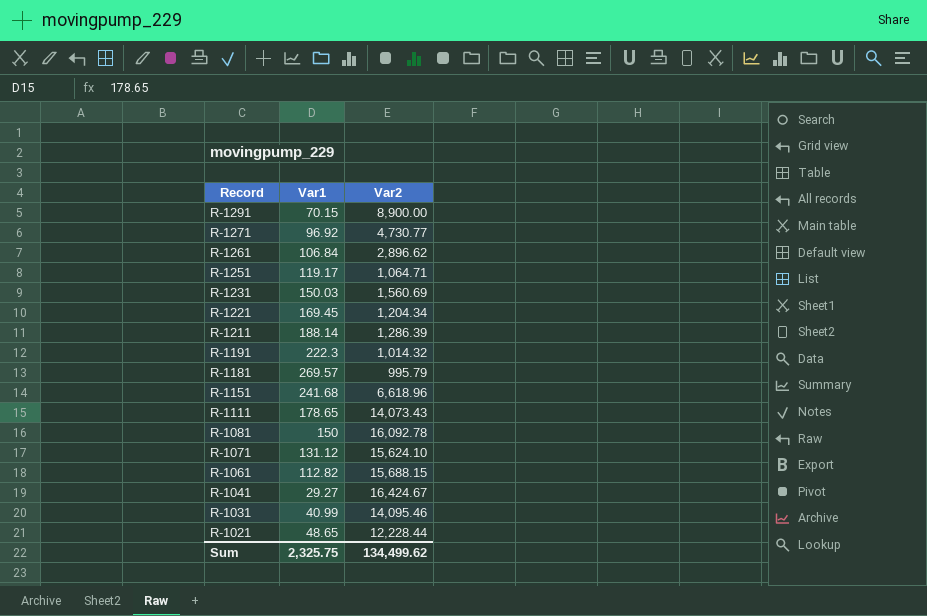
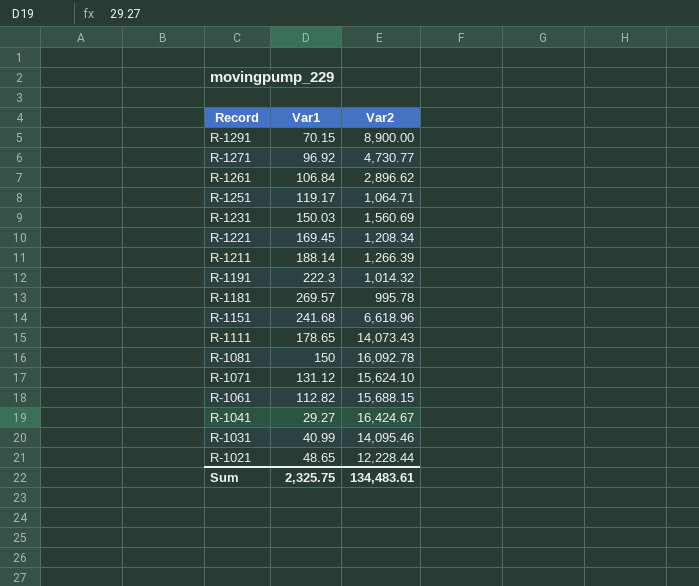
R-1221 | Var2: 1,204.34 -> 1,208.34
R-1211 | Var2: 1,286.39 -> 1,266.39
R-1181 | Var2: 995.79 -> 995.78
Sum | Var2: 134,499.62 -> 134,483.61

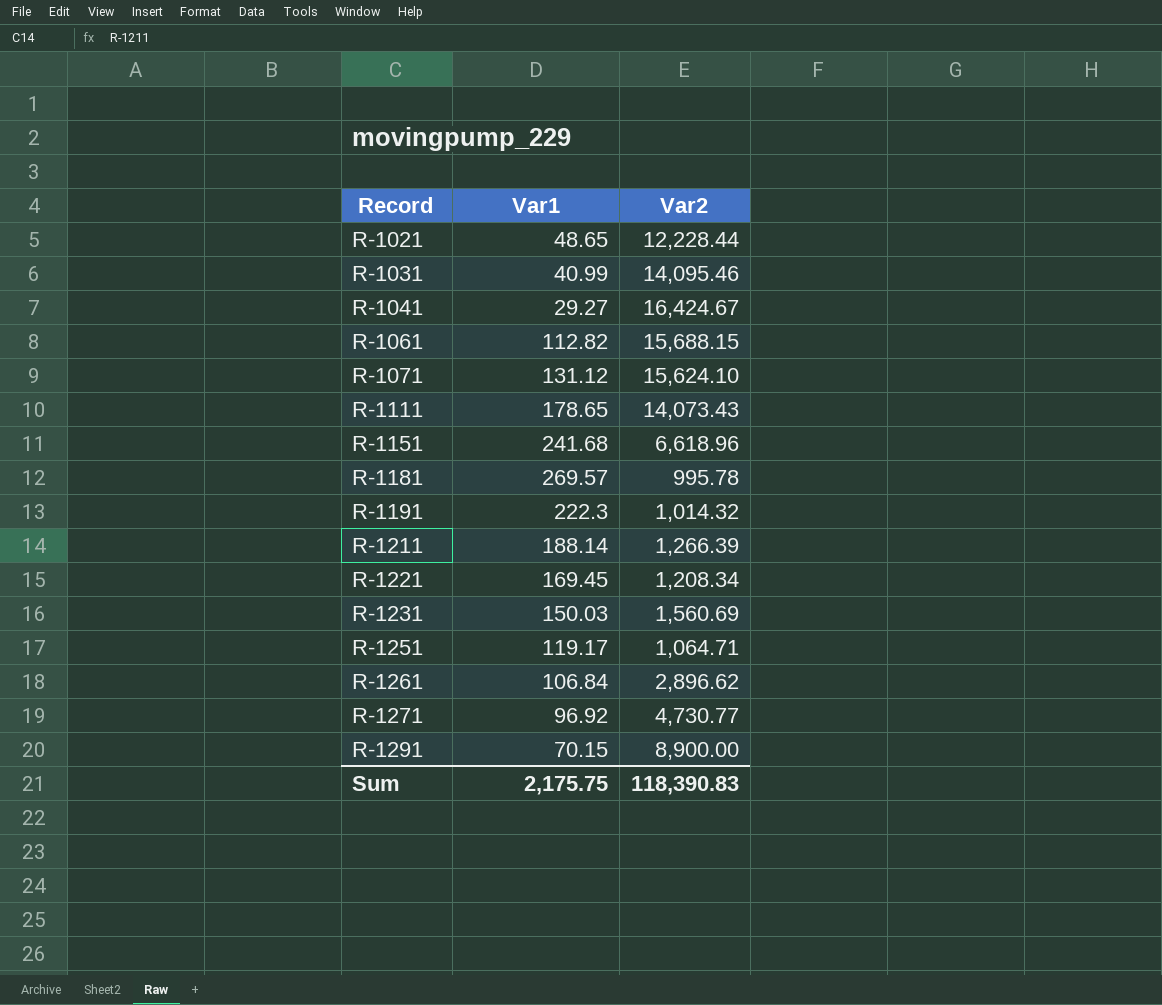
row order: Record descending -> Record ascending
row R-1081: 150 | 16,092.78 -> none
Sum | Var1: 2,325.75 -> 2,175.75
Sum | Var2: 134,483.61 -> 118,390.83

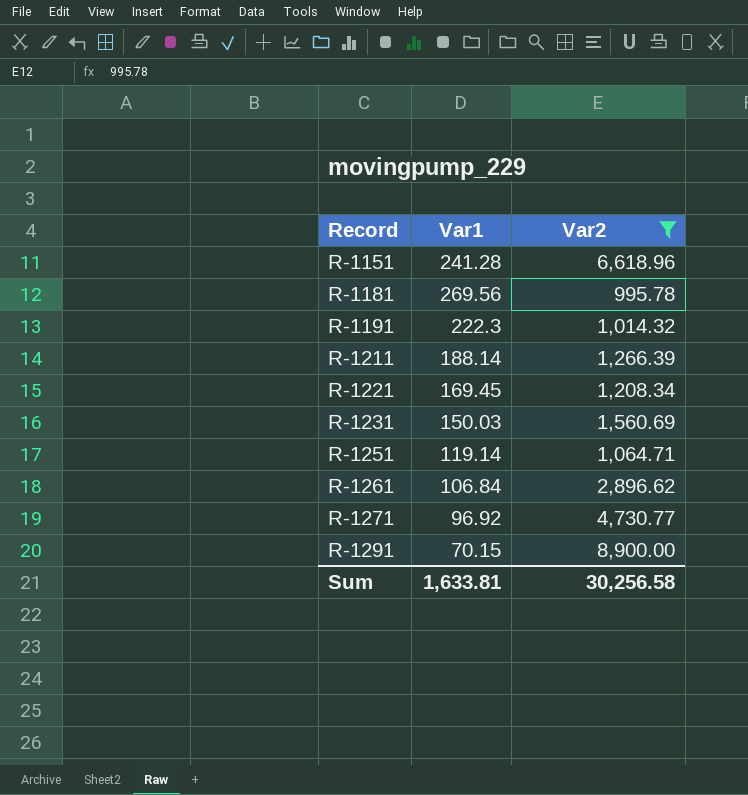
filter: none -> Var2 <= 8,900.00
R-1151 | Var1: 241.68 -> 241.28
R-1181 | Var1: 269.57 -> 269.56
R-1251 | Var1: 119.17 -> 119.14
Sum | Var1: 2,175.75 -> 1,633.81
Sum | Var2: 118,390.83 -> 30,256.58

